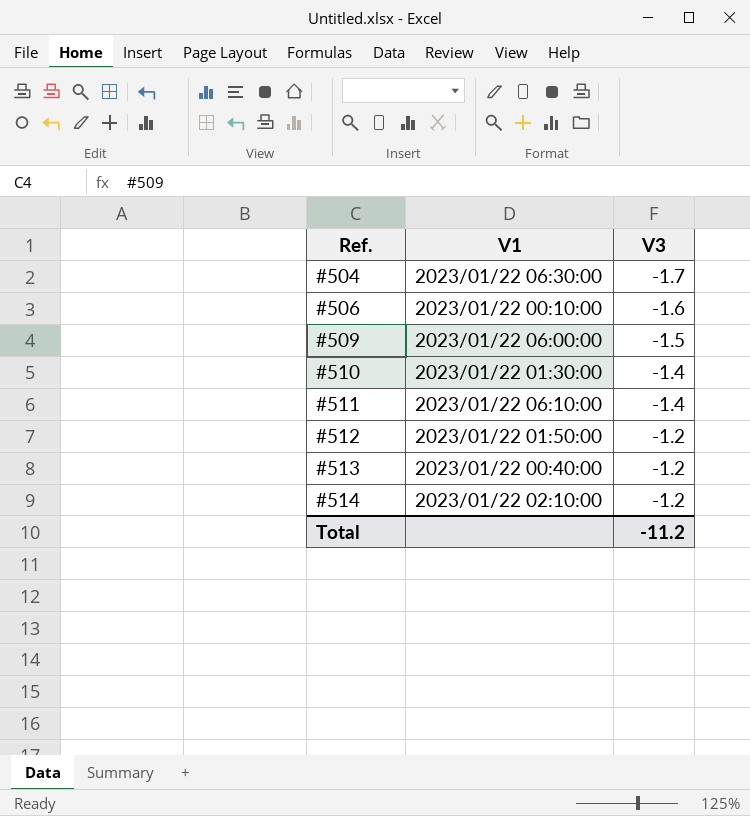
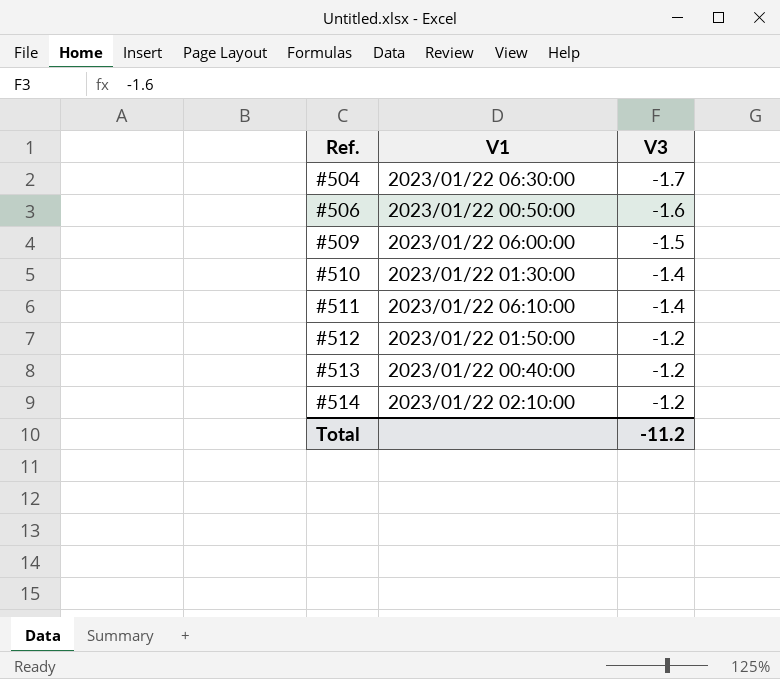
#506 | V1: 2023/01/22 00:10:00 -> 2023/01/22 00:50:00

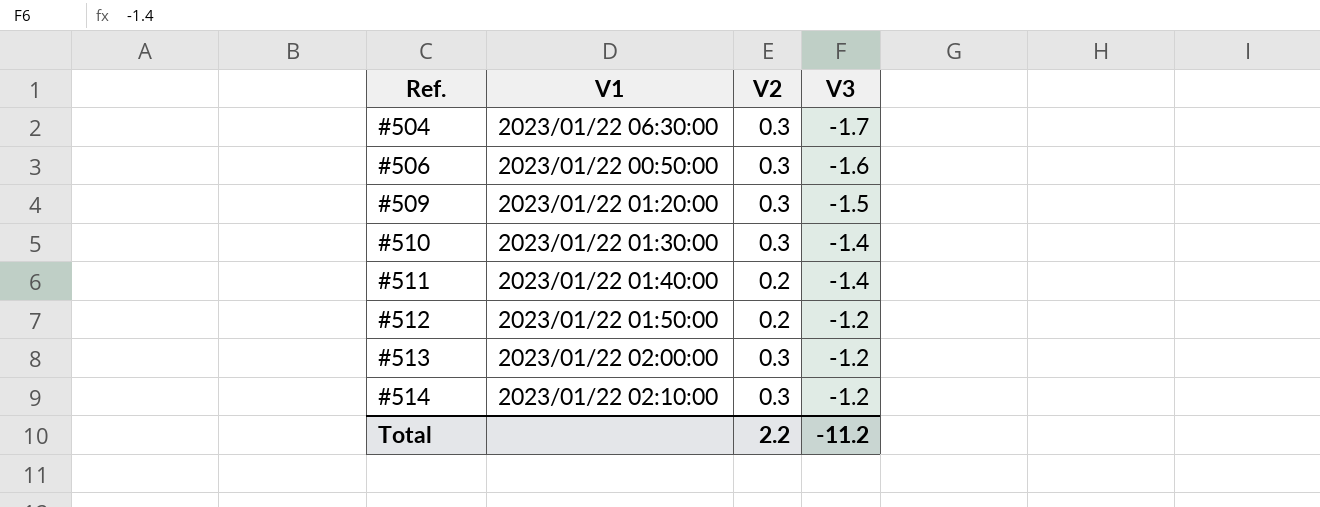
column V2 | position: none -> 3
#509 | V1: 2023/01/22 06:00:00 -> 2023/01/22 01:20:00
#511 | V1: 2023/01/22 06:10:00 -> 2023/01/22 01:40:00
#513 | V1: 2023/01/22 00:40:00 -> 2023/01/22 02:00:00

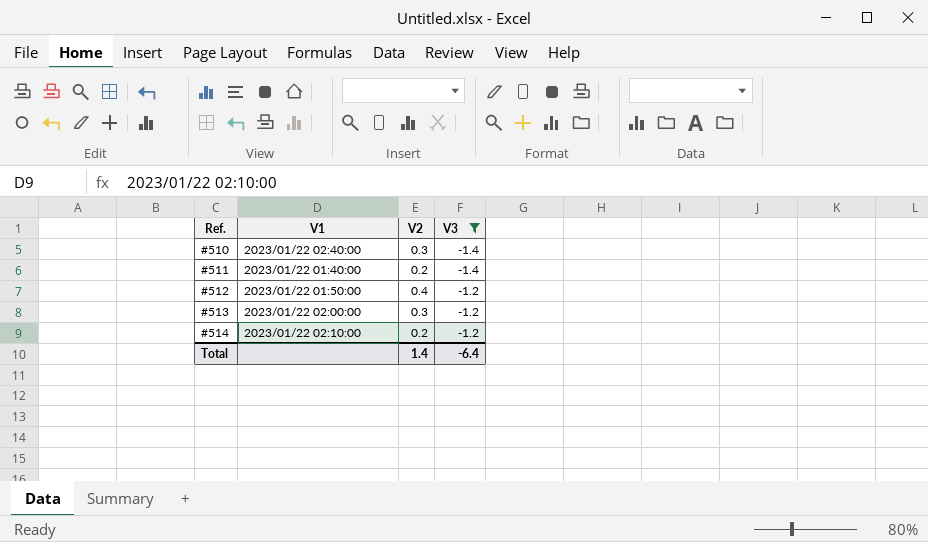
filter: none -> V3 >= -1.4
#510 | V1: 2023/01/22 01:30:00 -> 2023/01/22 02:40:00
#512 | V2: 0.2 -> 0.4
#514 | V2: 0.3 -> 0.2
Total | V2: 2.2 -> 1.4
Total | V3: -11.2 -> -6.4

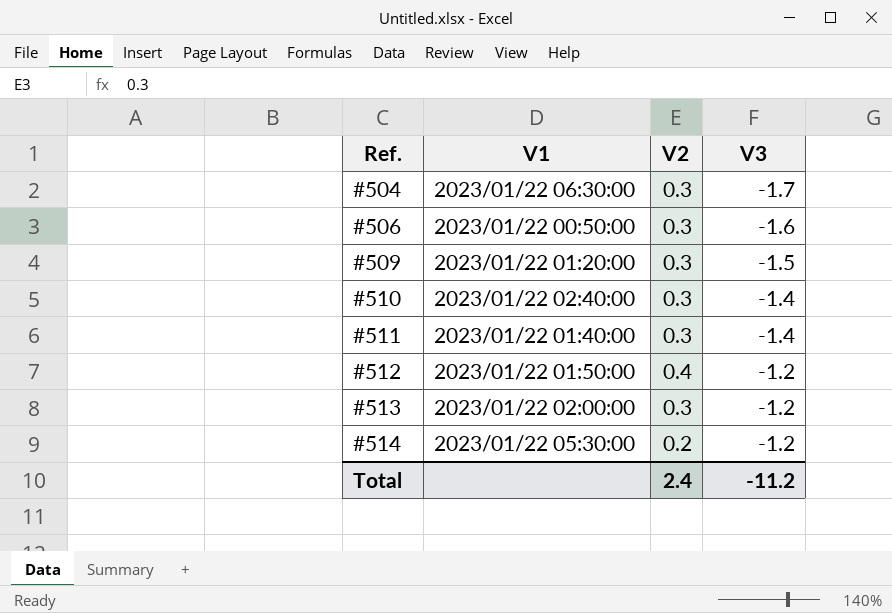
filter: V3 >= -1.4 -> none
#511 | V2: 0.2 -> 0.3
#514 | V1: 2023/01/22 02:10:00 -> 2023/01/22 05:30:00
Total | V2: 1.4 -> 2.4
Total | V3: -6.4 -> -11.2

